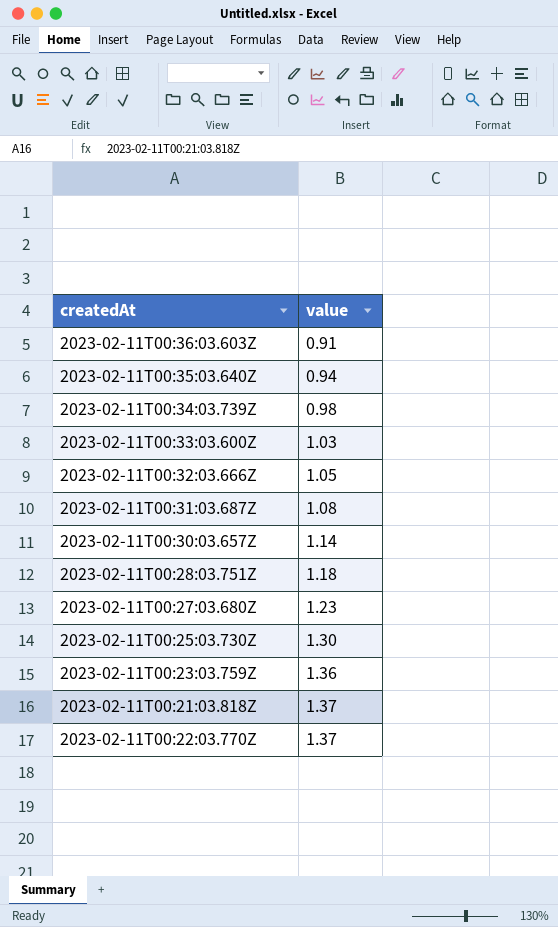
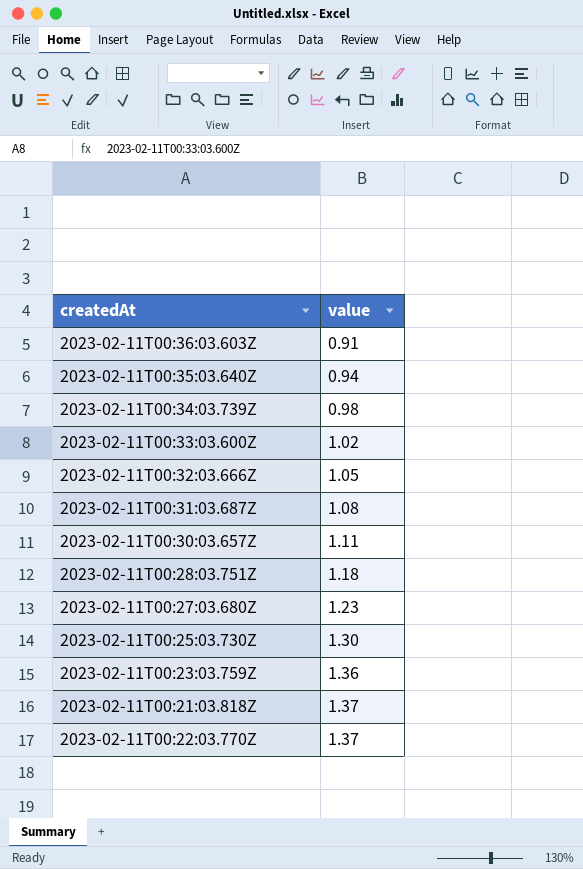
2023-02-11T00:33:03.600Z | value: 1.03 -> 1.02
2023-02-11T00:30:03.657Z | value: 1.14 -> 1.11

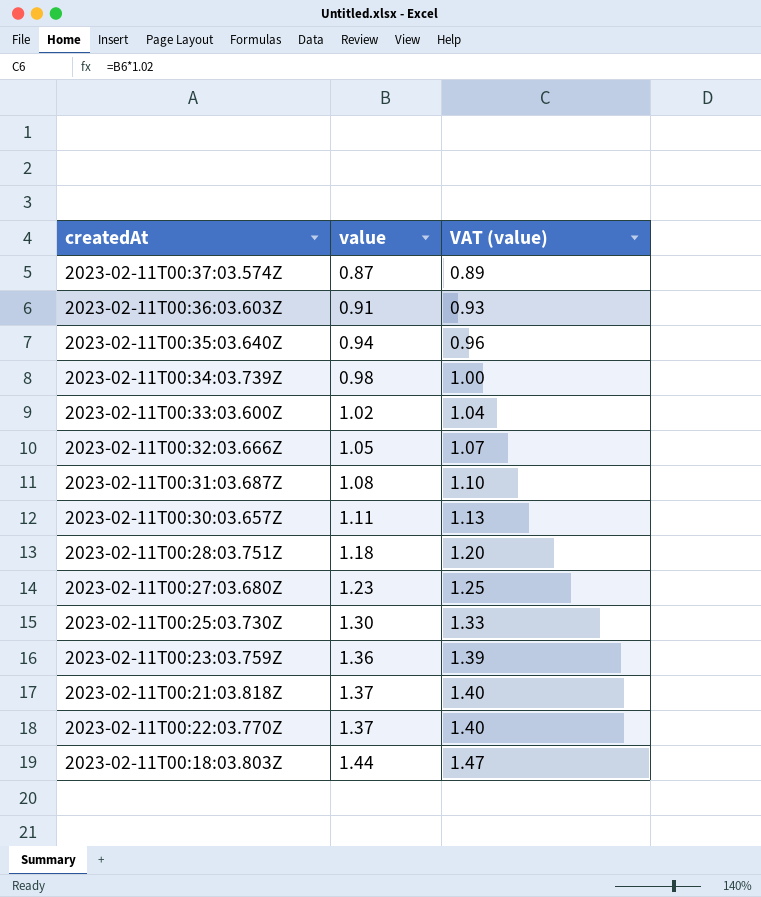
column VAT (value) | formula: none -> [value] * 1.02
row 2023-02-11T00:37:03.574Z: none -> 0.87 | 0.89
row 2023-02-11T00:18:03.803Z: none -> 1.44 | 1.47

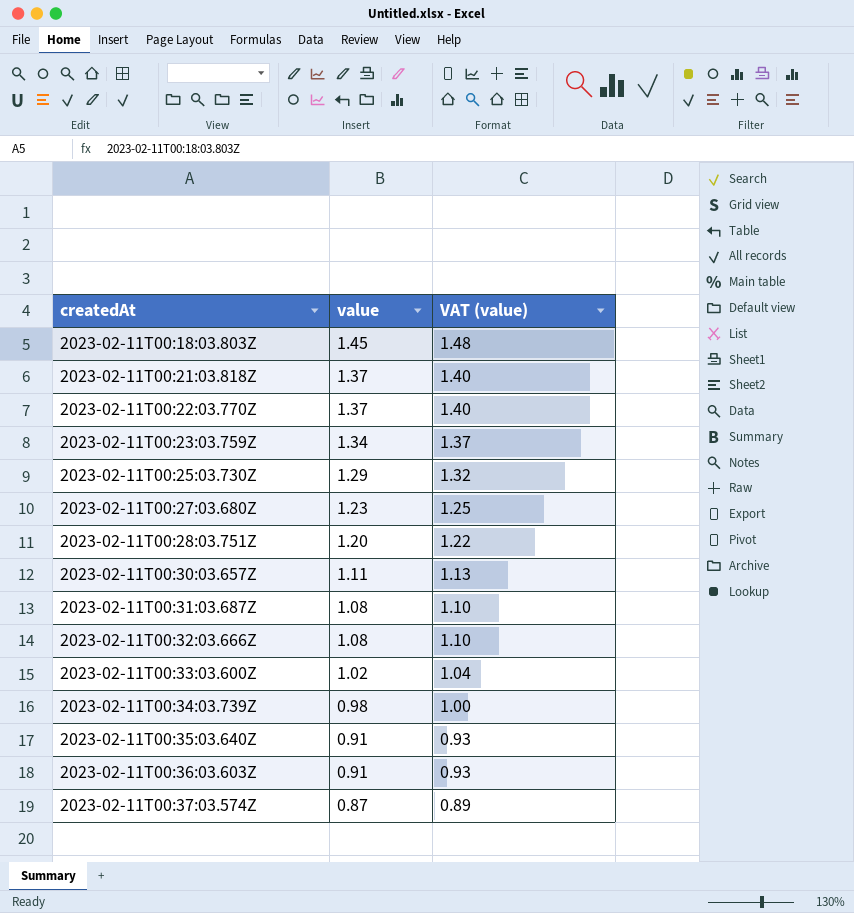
row order: value ascending -> createdAt ascending
2023-02-11T00:18:03.803Z | value: 1.44 -> 1.45
2023-02-11T00:18:03.803Z | VAT (value): 1.47 -> 1.48
2023-02-11T00:23:03.759Z | value: 1.36 -> 1.34
2023-02-11T00:23:03.759Z | VAT (value): 1.39 -> 1.37
2023-02-11T00:25:03.730Z | value: 1.30 -> 1.29
2023-02-11T00:25:03.730Z | VAT (value): 1.33 -> 1.32
2023-02-11T00:28:03.751Z | value: 1.18 -> 1.20
2023-02-11T00:28:03.751Z | VAT (value): 1.20 -> 1.22
2023-02-11T00:32:03.666Z | value: 1.05 -> 1.08
2023-02-11T00:32:03.666Z | VAT (value): 1.07 -> 1.10
2023-02-11T00:35:03.640Z | value: 0.94 -> 0.91
2023-02-11T00:35:03.640Z | VAT (value): 0.96 -> 0.93

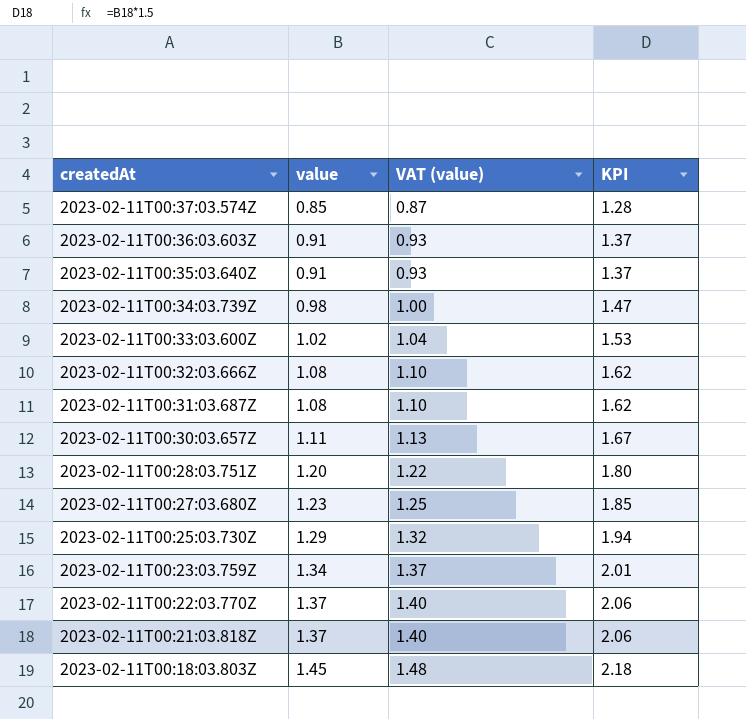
row order: createdAt ascending -> createdAt descending
column KPI | formula: none -> [value] * 1.5
2023-02-11T00:37:03.574Z | value: 0.87 -> 0.85
2023-02-11T00:37:03.574Z | VAT (value): 0.89 -> 0.87

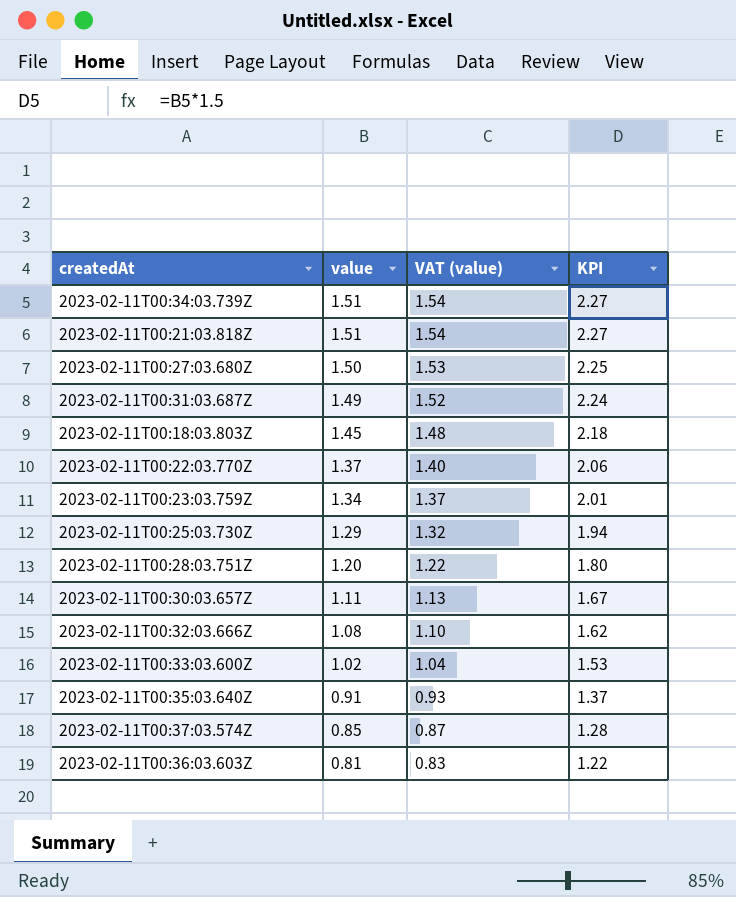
row order: createdAt descending -> value descending
2023-02-11T00:34:03.739Z | value: 0.98 -> 1.51
2023-02-11T00:34:03.739Z | VAT (value): 1.00 -> 1.54
2023-02-11T00:34:03.739Z | KPI: 1.47 -> 2.27
2023-02-11T00:21:03.818Z | value: 1.37 -> 1.51
2023-02-11T00:21:03.818Z | VAT (value): 1.40 -> 1.54
2023-02-11T00:21:03.818Z | KPI: 2.06 -> 2.27
2023-02-11T00:27:03.680Z | value: 1.23 -> 1.50
2023-02-11T00:27:03.680Z | VAT (value): 1.25 -> 1.53
2023-02-11T00:27:03.680Z | KPI: 1.85 -> 2.25
2023-02-11T00:31:03.687Z | value: 1.08 -> 1.49
2023-02-11T00:31:03.687Z | VAT (value): 1.10 -> 1.52
2023-02-11T00:31:03.687Z | KPI: 1.62 -> 2.24
2023-02-11T00:36:03.603Z | value: 0.91 -> 0.81
2023-02-11T00:36:03.603Z | VAT (value): 0.93 -> 0.83
2023-02-11T00:36:03.603Z | KPI: 1.37 -> 1.22

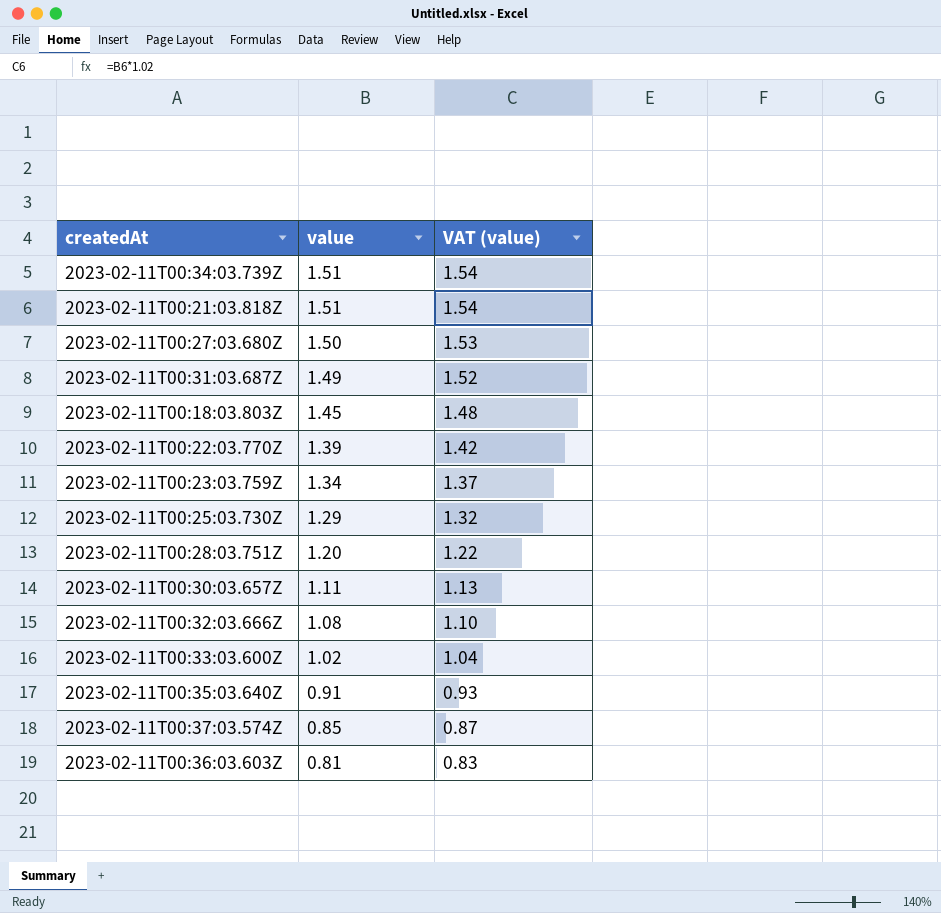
column KPI | formula: [value] * 1.5 -> none
2023-02-11T00:22:03.770Z | value: 1.37 -> 1.39
2023-02-11T00:22:03.770Z | VAT (value): 1.40 -> 1.42

